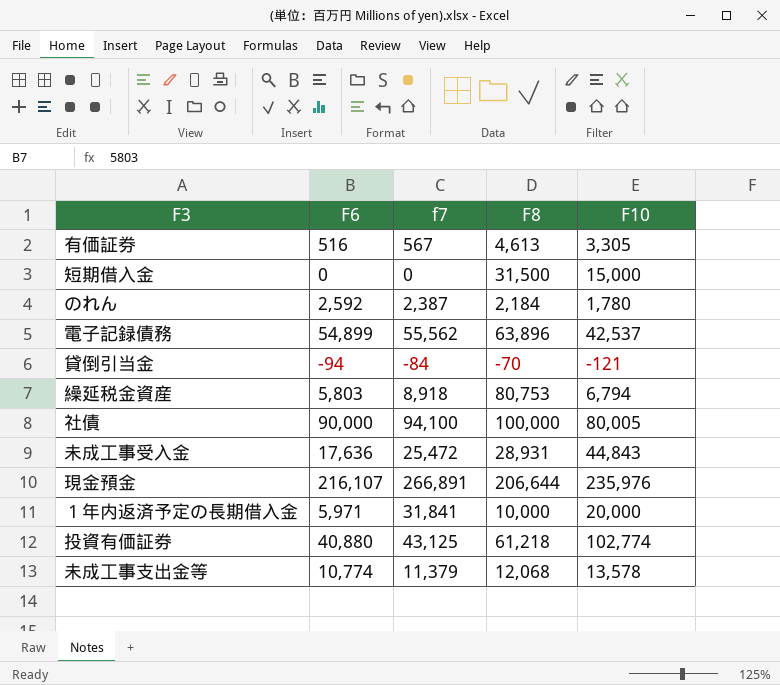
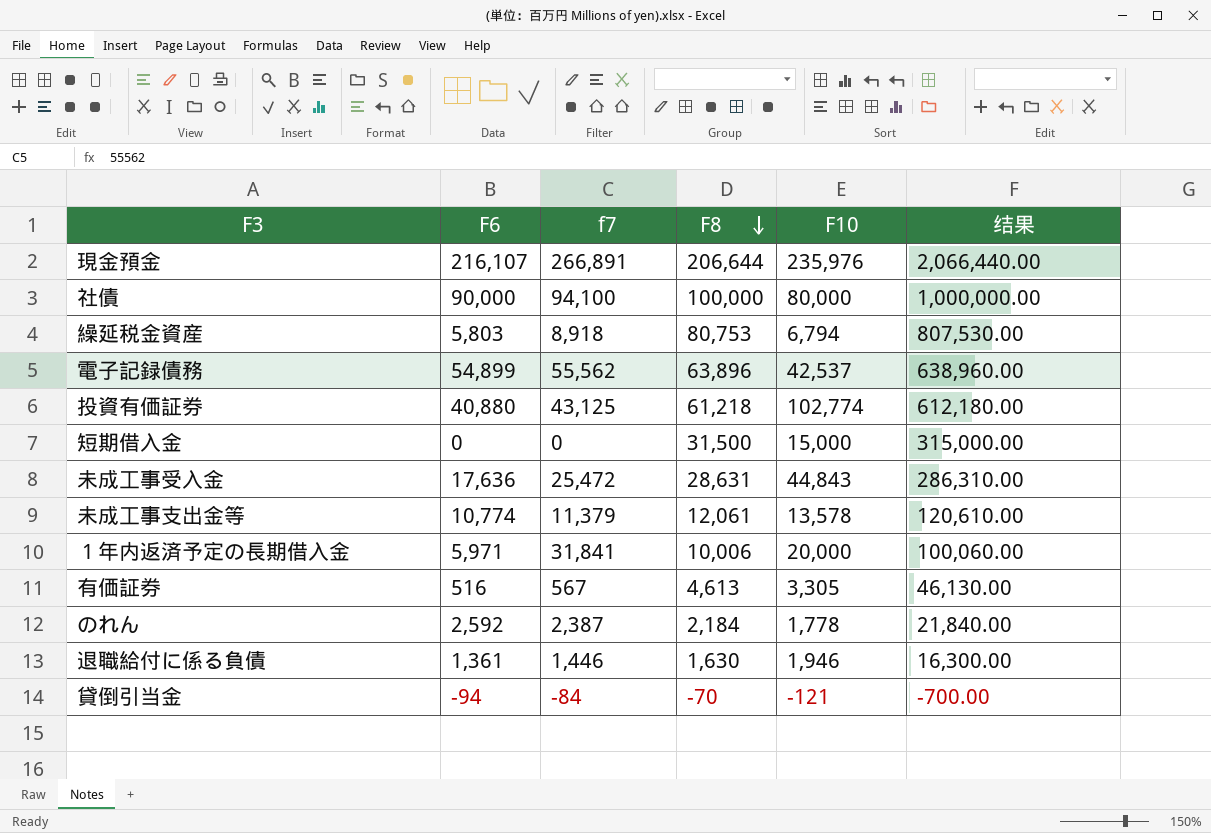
row order: none -> F8 descending
column 结果 | formula: none -> [F8] * 10
社債 | F10: 80,005 -> 80,000
未成工事受入金 | F8: 28,931 -> 28,631
未成工事支出金等 | F8: 12,068 -> 12,061
１年内返済予定の長期借入金 | F8: 10,000 -> 10,006
のれん | F10: 1,780 -> 1,778
row 退職給付に係る負債: none -> 1,361 | 1,446 | 1,630 | 1,946 | 16,300.00

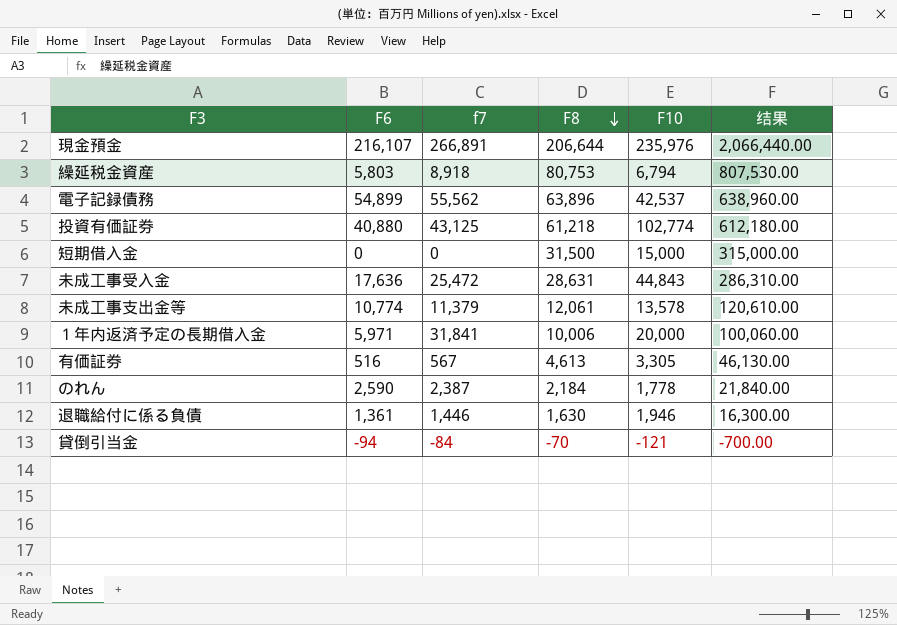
row 社債: 90,000 | 94,100 | 100,000 | 80,000 | 1,000,000.00 -> none
のれん | F6: 2,592 -> 2,590

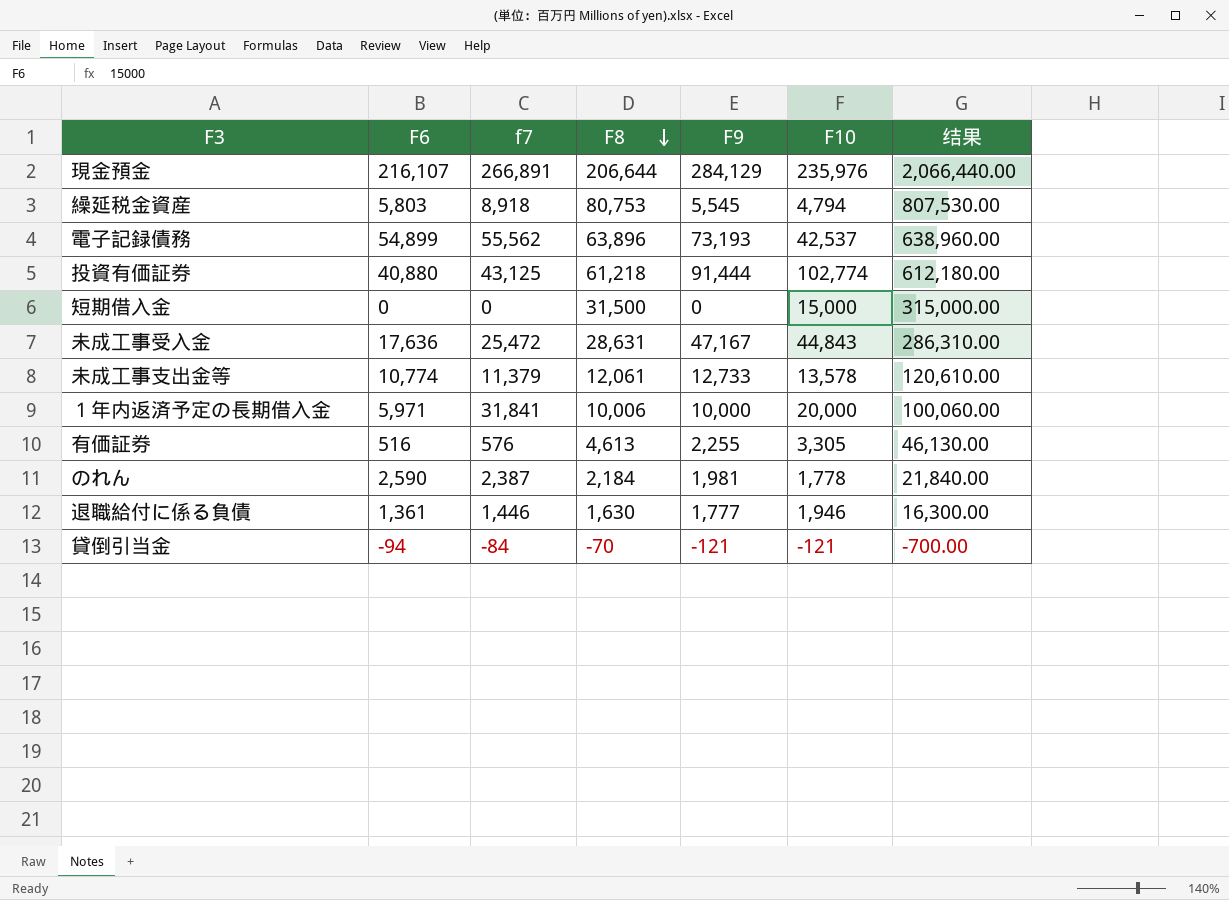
column F9 | position: none -> 5
繰延税金資産 | F10: 6,794 -> 4,794
有価証券 | f7: 567 -> 576

